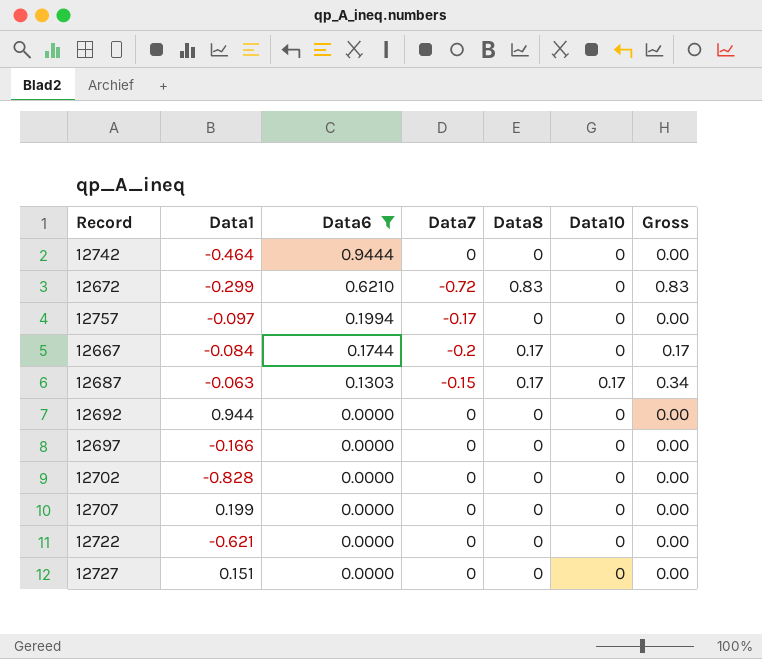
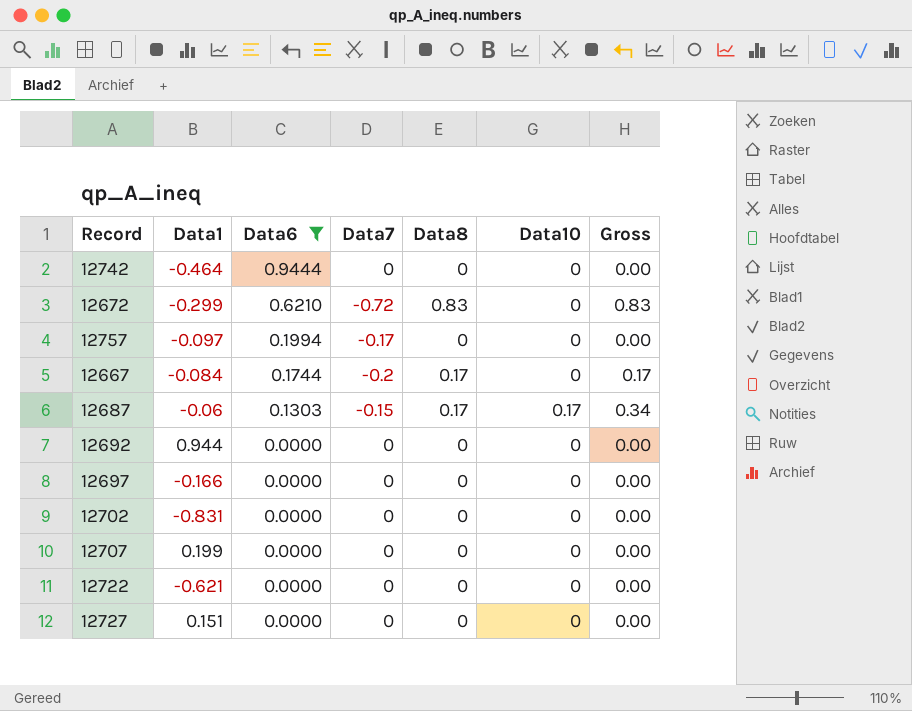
12687 | Data1: -0.063 -> -0.06
12702 | Data1: -0.828 -> -0.831

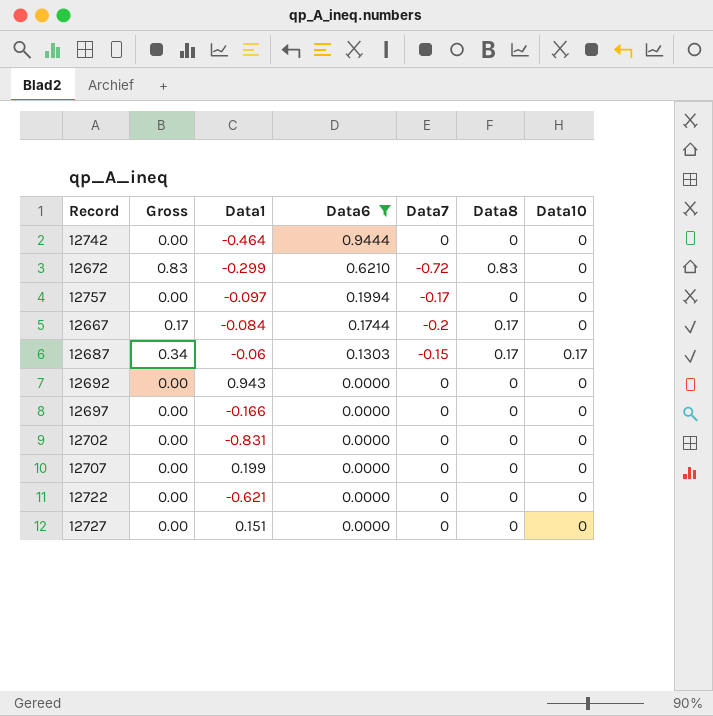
column Gross | position: 7 -> 2
12692 | Data1: 0.944 -> 0.943

